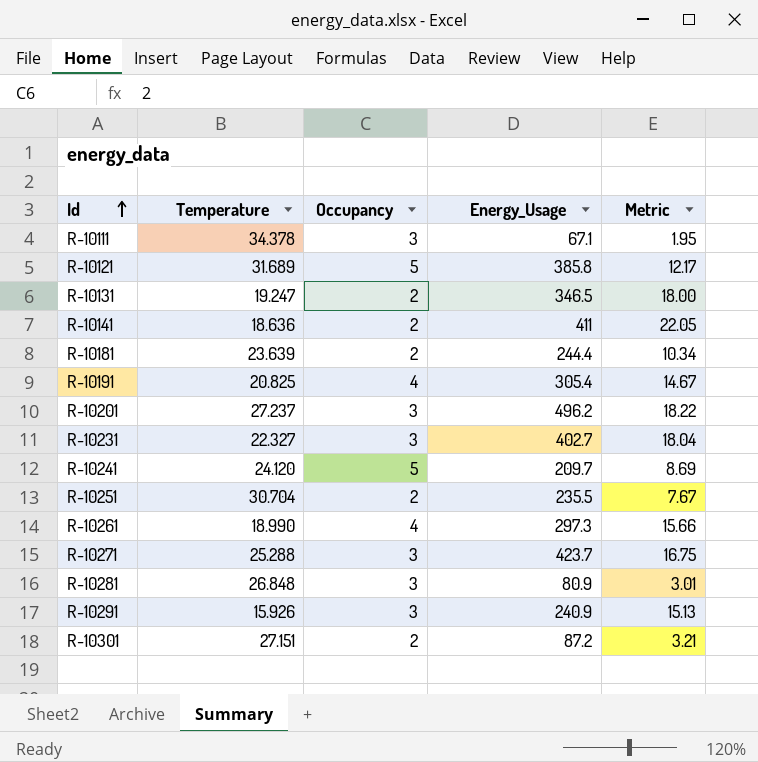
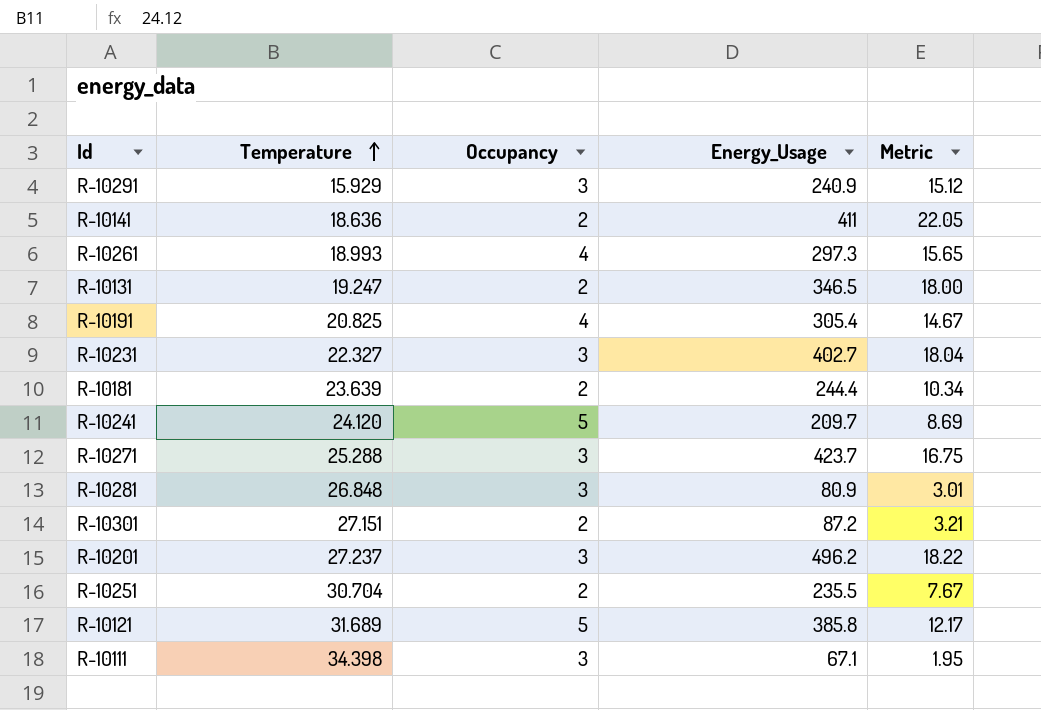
row order: Id ascending -> Temperature ascending
R-10291 | Temperature: 15.926 -> 15.929
R-10291 | Metric: 15.13 -> 15.12
R-10261 | Temperature: 18.990 -> 18.993
R-10261 | Metric: 15.66 -> 15.65
R-10111 | Temperature: 34.378 -> 34.398

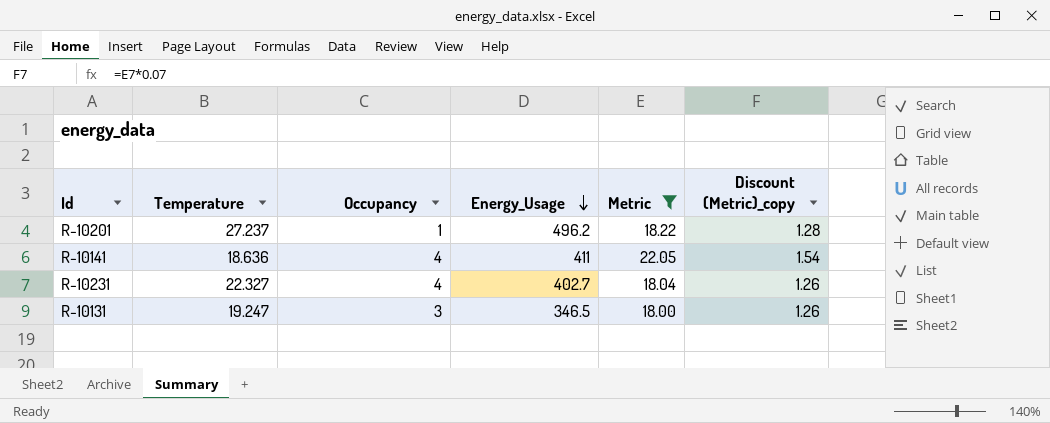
filter: none -> Metric >= 18.00
row order: Temperature ascending -> Energy_Usage descending
column Discount (Metric)_copy | formula: none -> [Metric] * 0.07
R-10201 | Occupancy: 3 -> 1
R-10141 | Occupancy: 2 -> 4
R-10231 | Occupancy: 3 -> 4
R-10131 | Occupancy: 2 -> 3

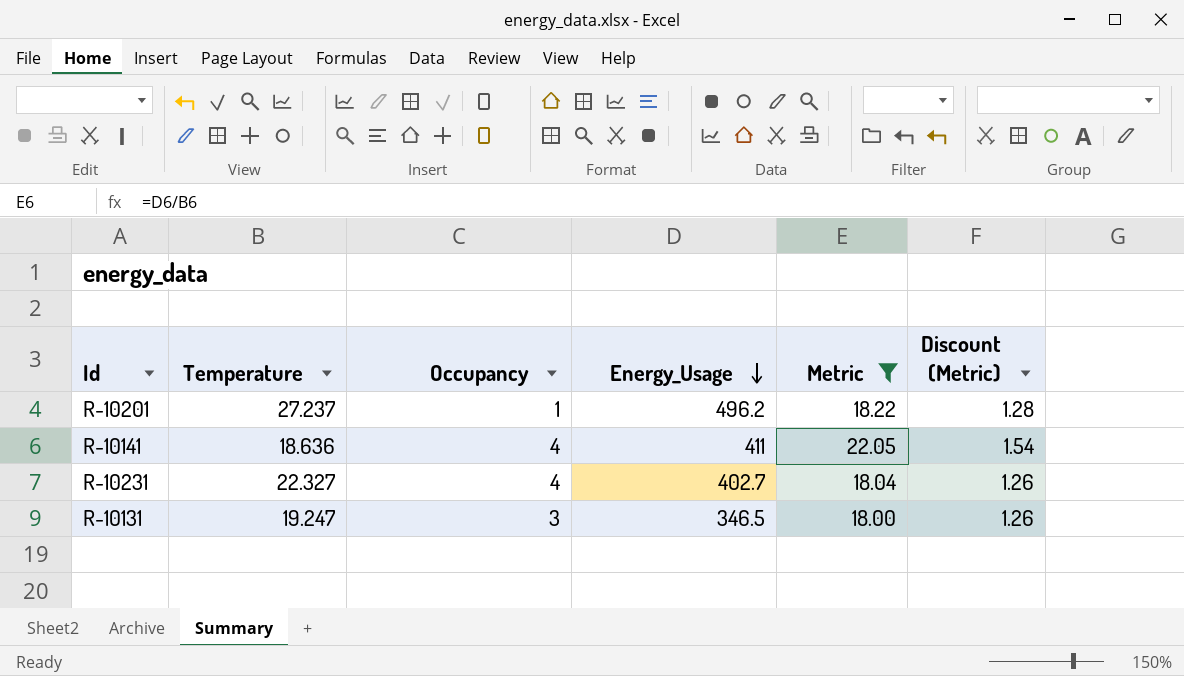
column name: Discount (Metric)_copy -> Discount (Metric)

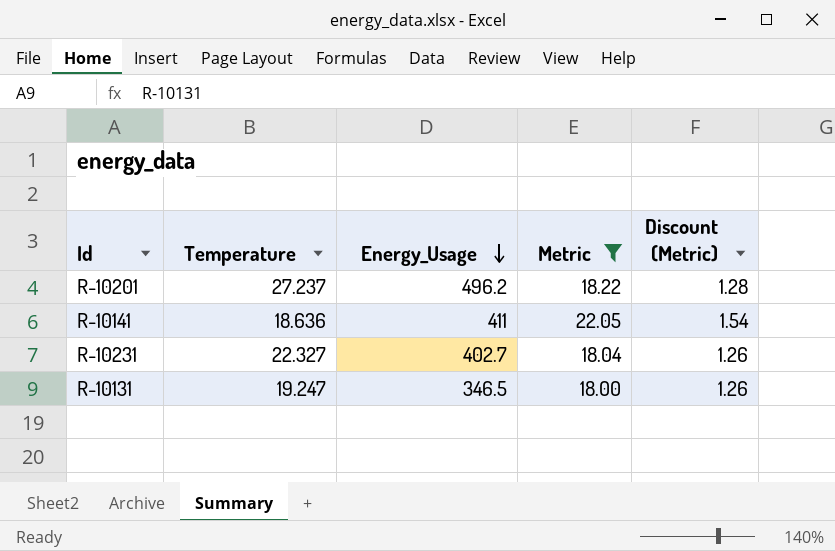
column Occupancy | position: 3 -> none

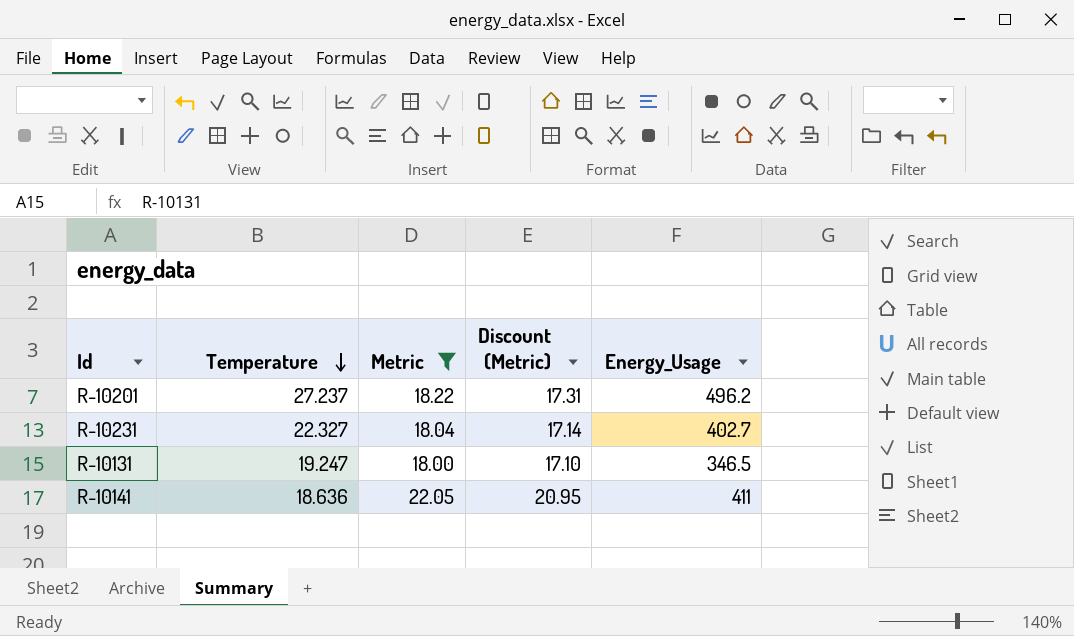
row order: Energy_Usage descending -> Temperature descending
column Discount (Metric) | formula: [Metric] * 0.07 -> [Metric] * 0.95
column Energy_Usage | position: 3 -> 5

